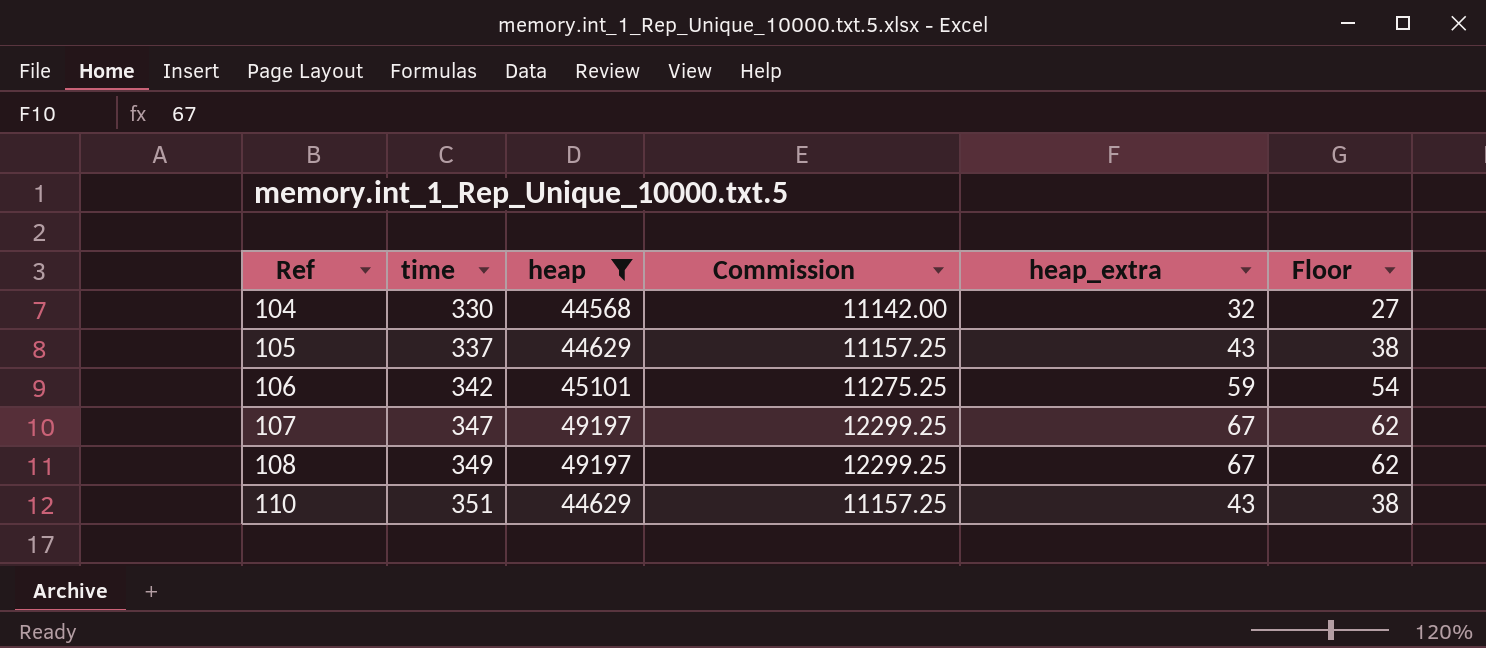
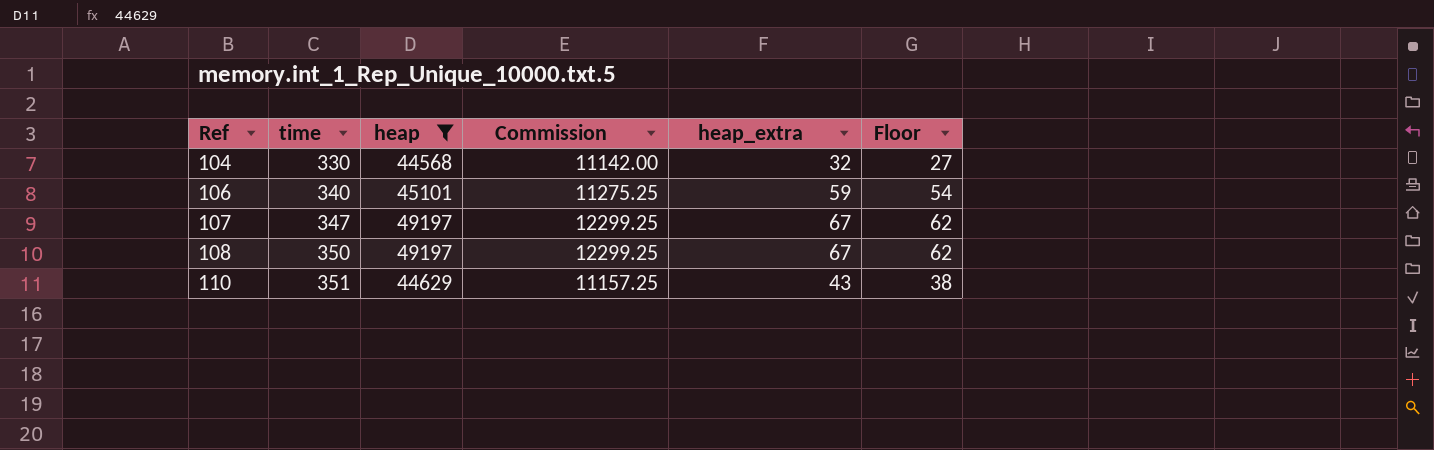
row 105: 337 | 44629 | 11157.25 | 43 | 38 -> none
106 | time: 342 -> 340
108 | time: 349 -> 350

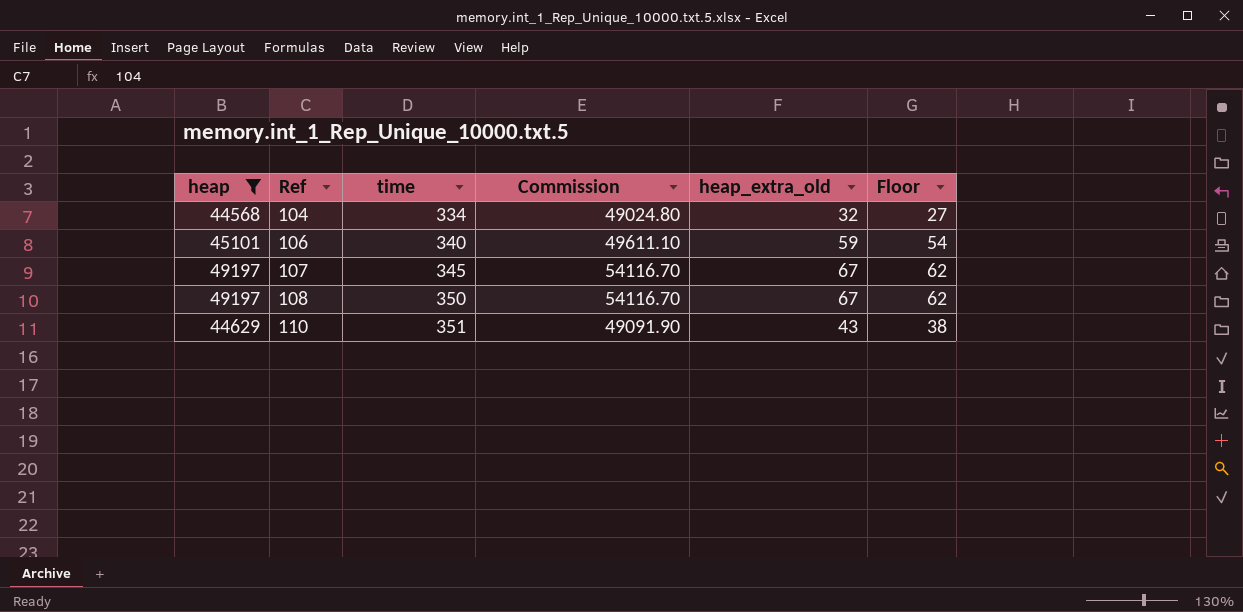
column heap | position: 3 -> 1
column Commission | formula: [heap] * 0.25 -> [heap] * 1.1
column name: heap_extra -> heap_extra_old
104 | time: 330 -> 334
107 | time: 347 -> 345

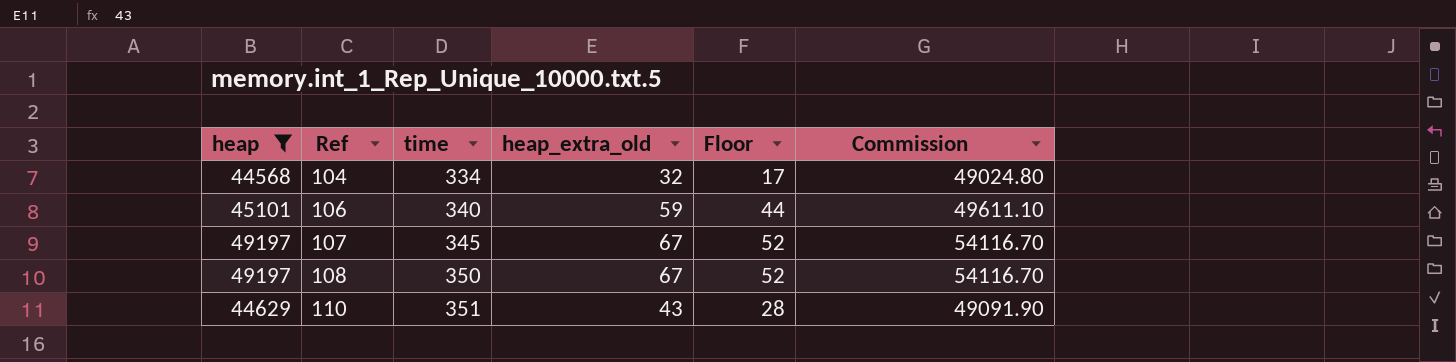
column Floor | formula: [heap_extra_old] - 5 -> [heap_extra_old] - 15
column Commission | position: 4 -> 6

